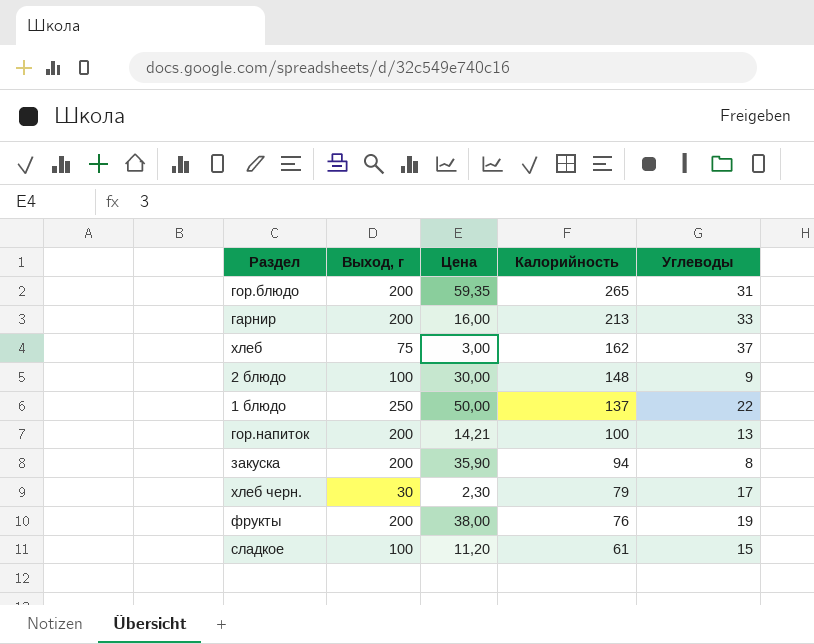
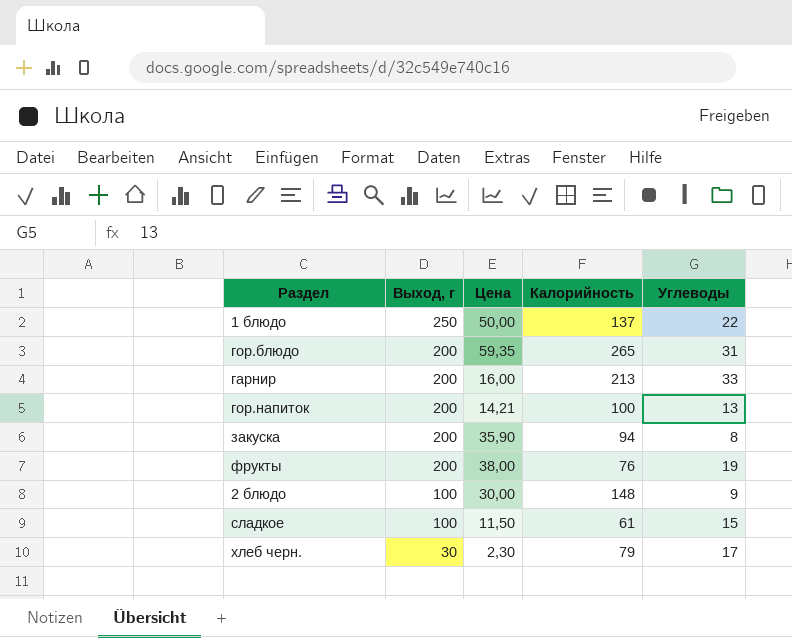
row order: Калорийность descending -> Выход, г descending
row хлеб: 75 | 3,00 | 162 | 37 -> none
сладкое | Цена: 11,20 -> 11,50

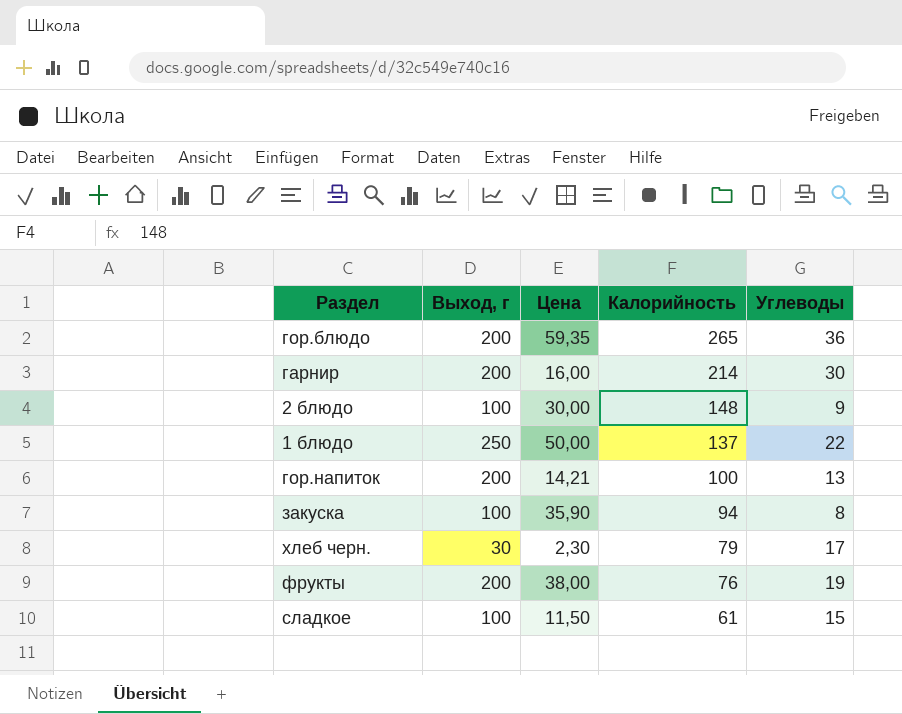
row order: Выход, г descending -> Калорийность descending
гор.блюдо | Углеводы: 31 -> 36
гарнир | Калорийность: 213 -> 214
гарнир | Углеводы: 33 -> 30
закуска | Выход, г: 200 -> 100

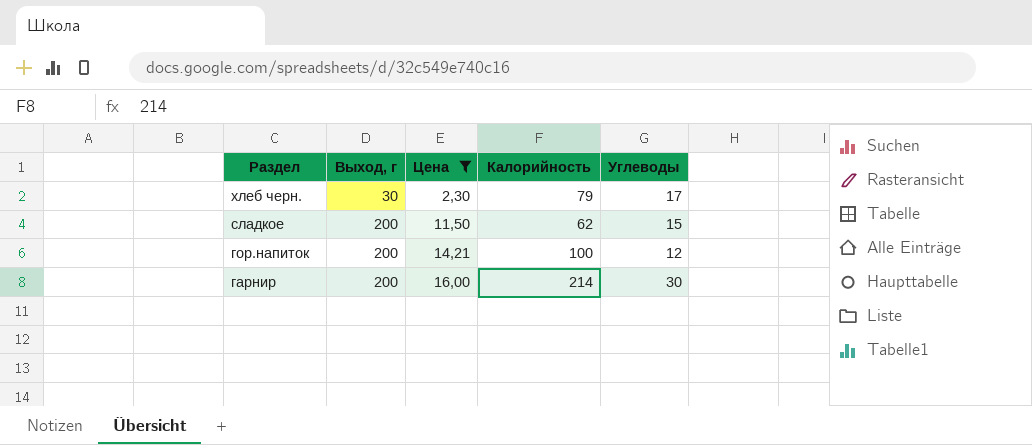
filter: none -> Цена <= 16,00
row order: Калорийность descending -> Раздел descending
сладкое | Выход, г: 100 -> 200
сладкое | Калорийность: 61 -> 62
гор.напиток | Углеводы: 13 -> 12

